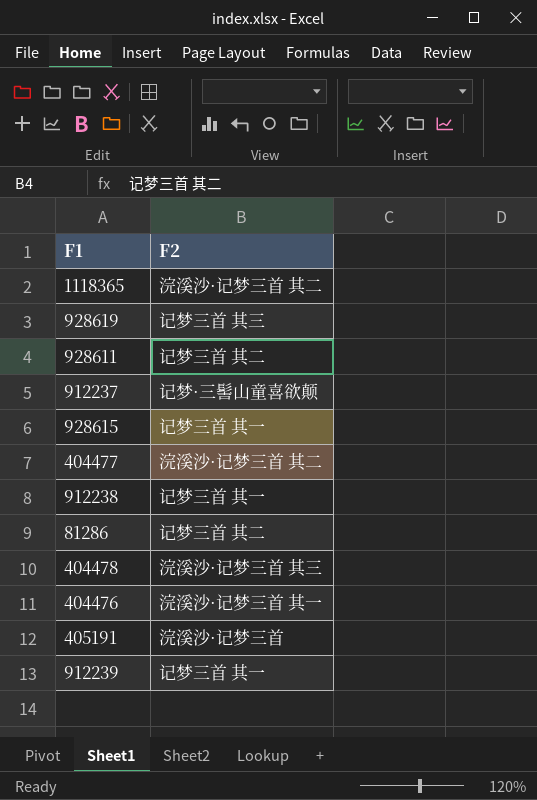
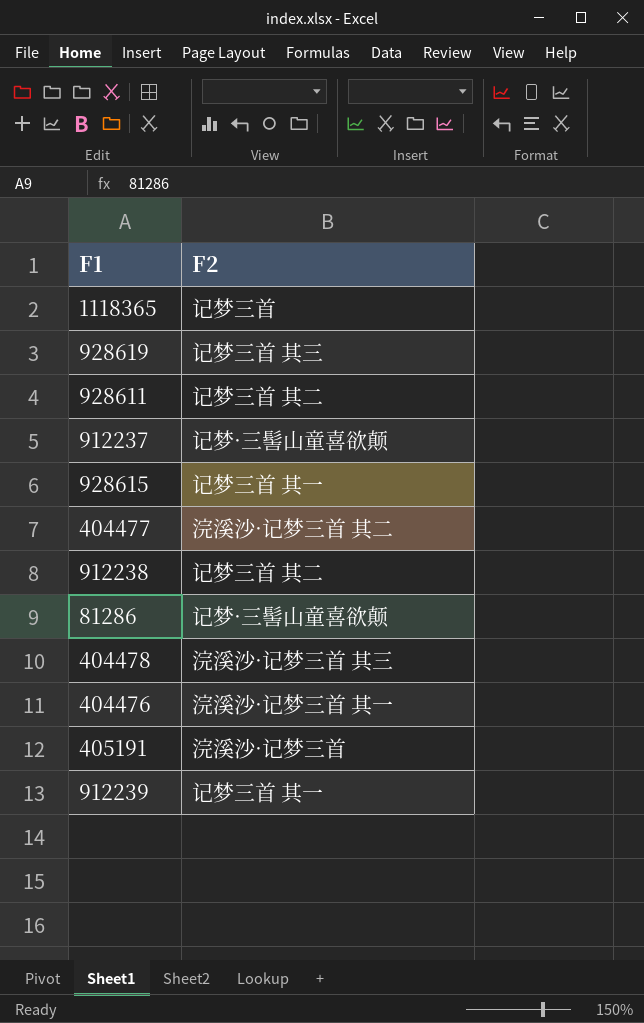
1118365 | F2: 浣溪沙·记梦三首 其二 -> 记梦三首
912238 | F2: 记梦三首 其一 -> 记梦三首 其二
81286 | F2: 记梦三首 其二 -> 记梦·三髻山童喜欲颠

